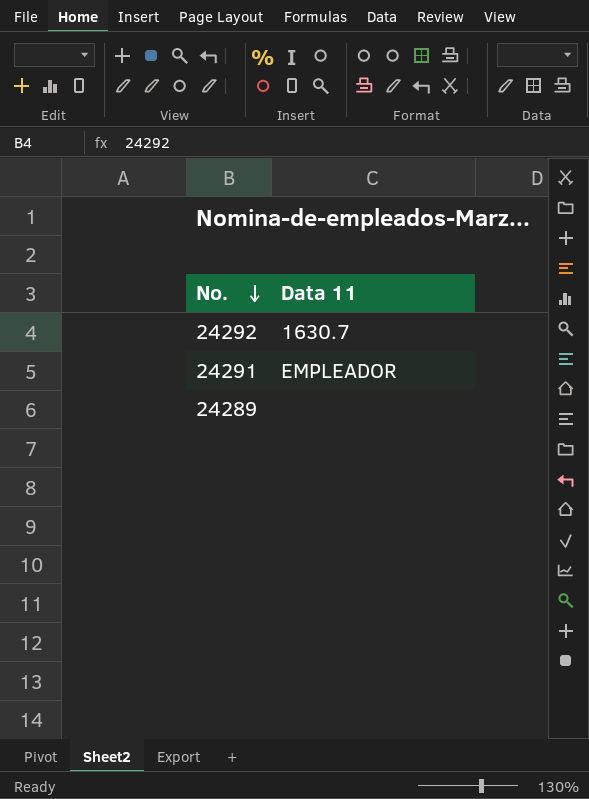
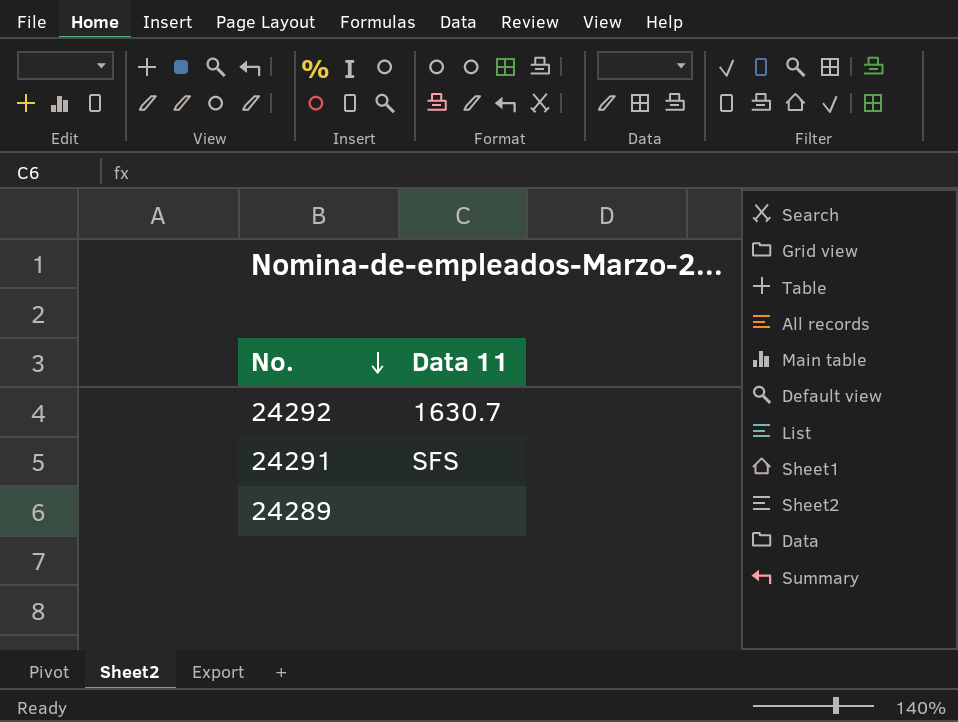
24291 | Data 11: EMPLEADOR -> SFS

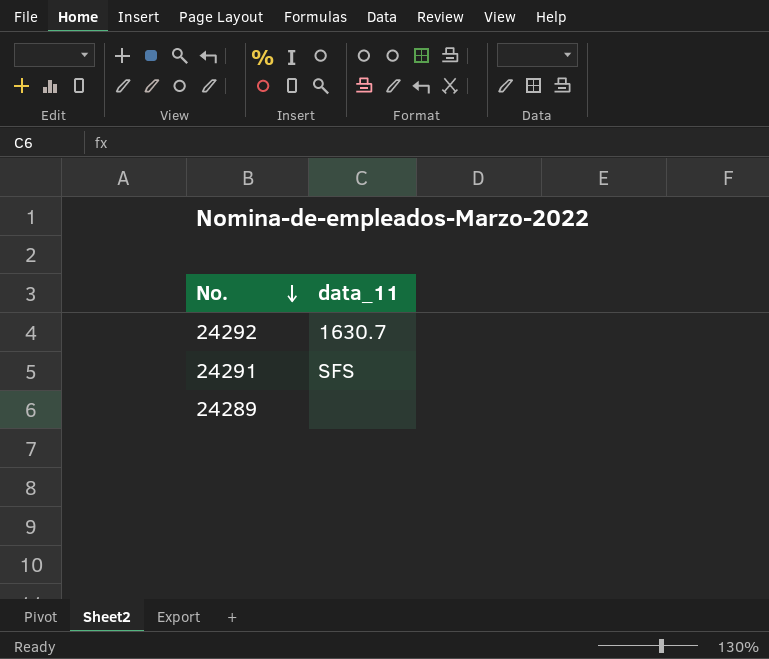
column name: Data 11 -> data_11

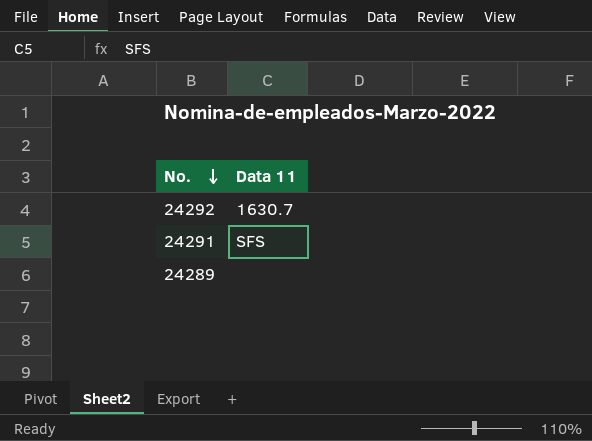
column name: data_11 -> Data 11

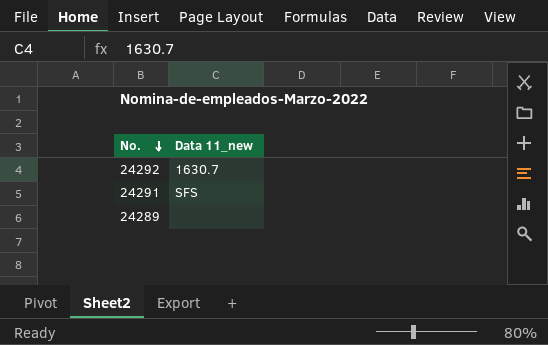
column name: Data 11 -> Data 11_new

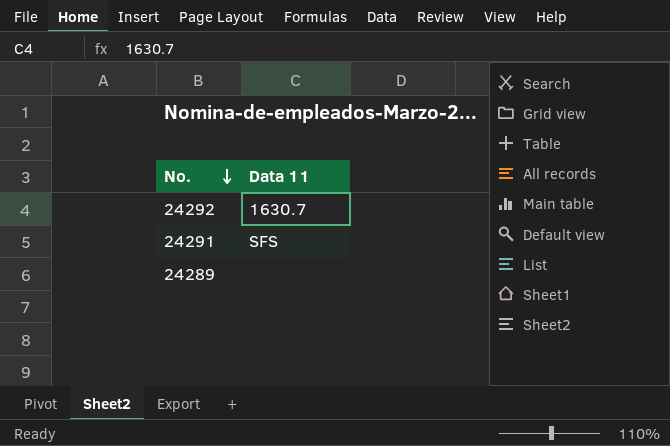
column name: Data 11_new -> Data 11

